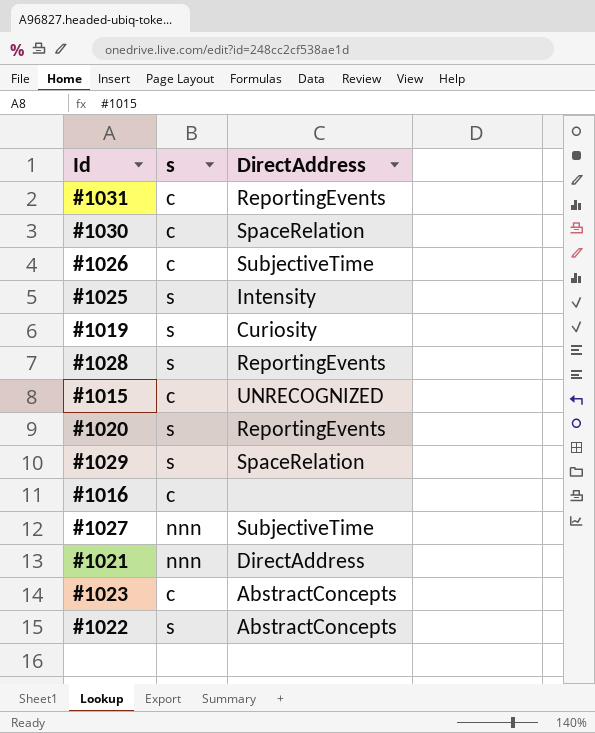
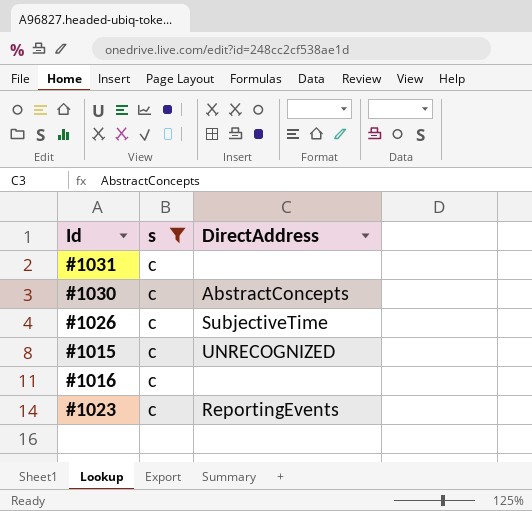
filter: none -> s = c
#1031 | DirectAddress: ReportingEvents -> none
#1030 | DirectAddress: SpaceRelation -> AbstractConcepts
#1023 | DirectAddress: AbstractConcepts -> ReportingEvents

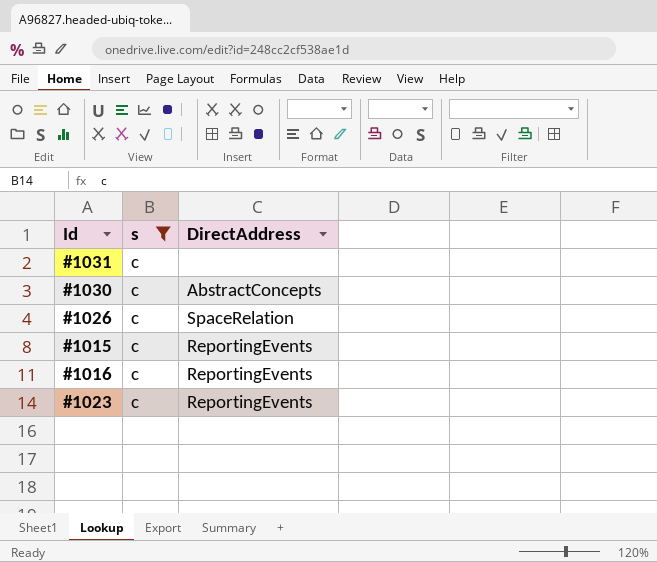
#1026 | DirectAddress: SubjectiveTime -> SpaceRelation
#1015 | DirectAddress: UNRECOGNIZED -> ReportingEvents
#1016 | DirectAddress: none -> ReportingEvents

